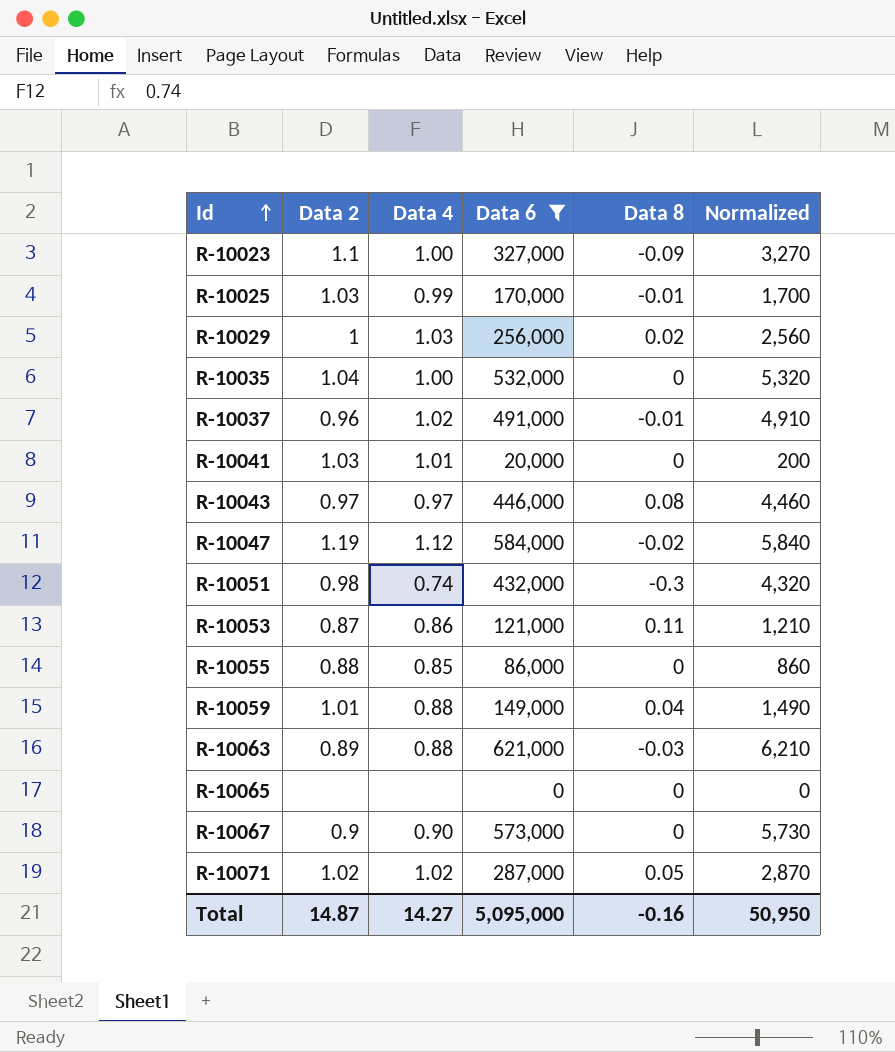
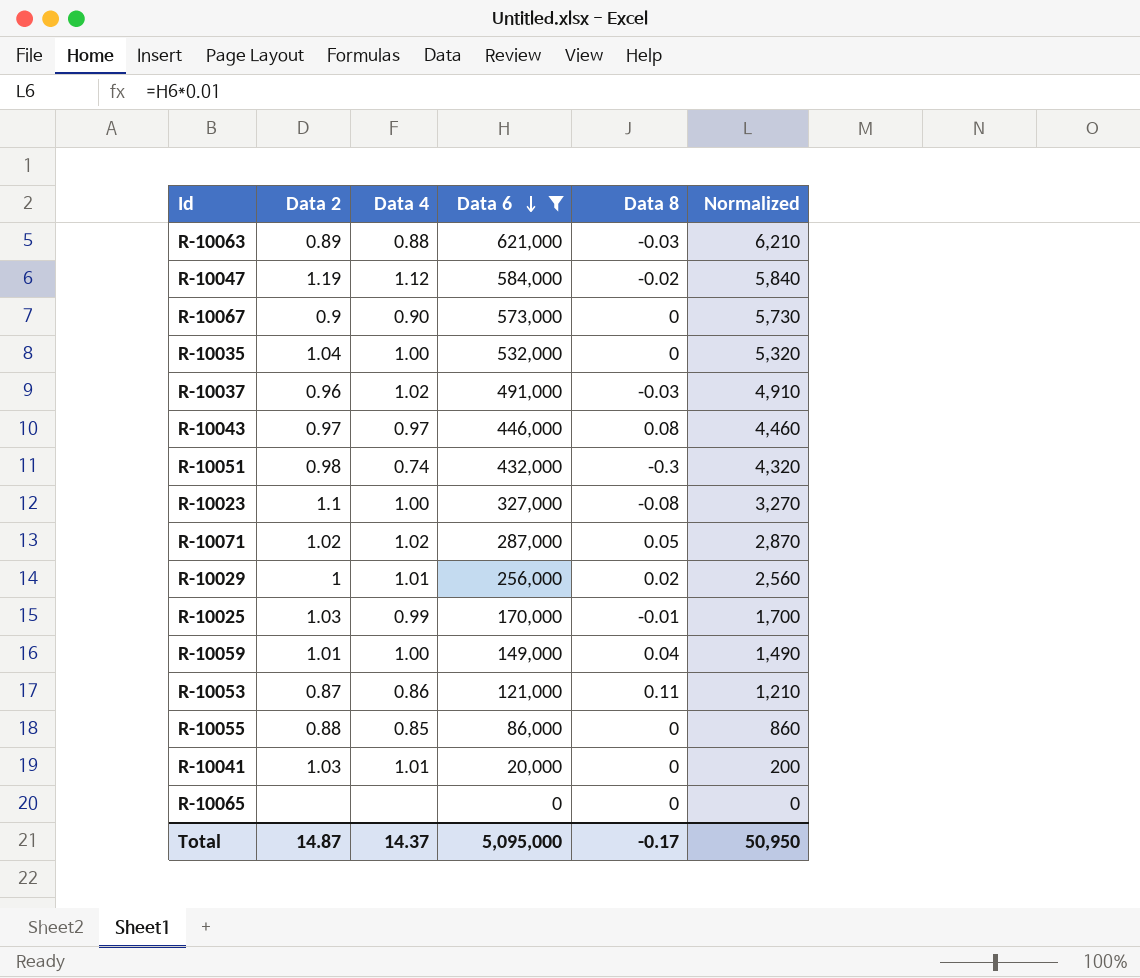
row order: Id ascending -> Data 6 descending
R-10037 | Data 8: -0.01 -> -0.03
R-10023 | Data 8: -0.09 -> -0.08
R-10029 | Data 4: 1.03 -> 1.01
R-10059 | Data 4: 0.88 -> 1.00
Total | Data 4: 14.27 -> 14.37
Total | Data 8: -0.16 -> -0.17

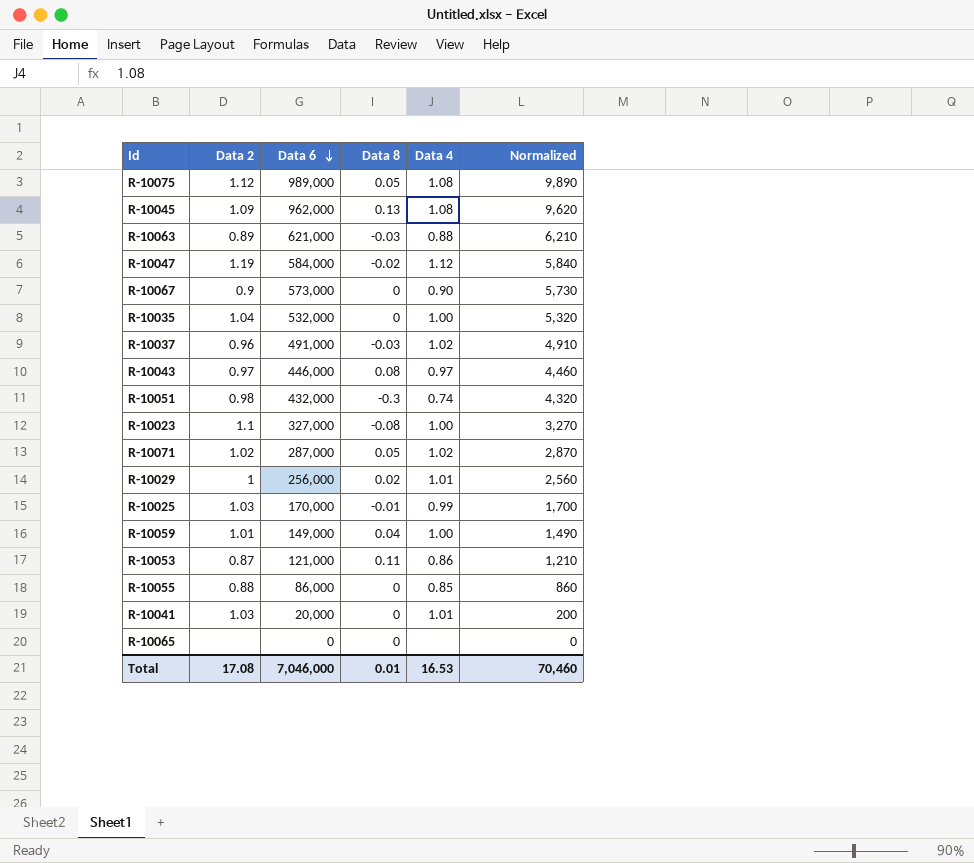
filter: Data 6 <= 621,000 -> none
column Data 4 | position: 3 -> 5
Total | Data 2: 14.87 -> 17.08
Total | Data 6: 5,095,000 -> 7,046,000
Total | Data 8: -0.17 -> 0.01
Total | Data 4: 14.37 -> 16.53
Total | Normalized: 50,950 -> 70,460

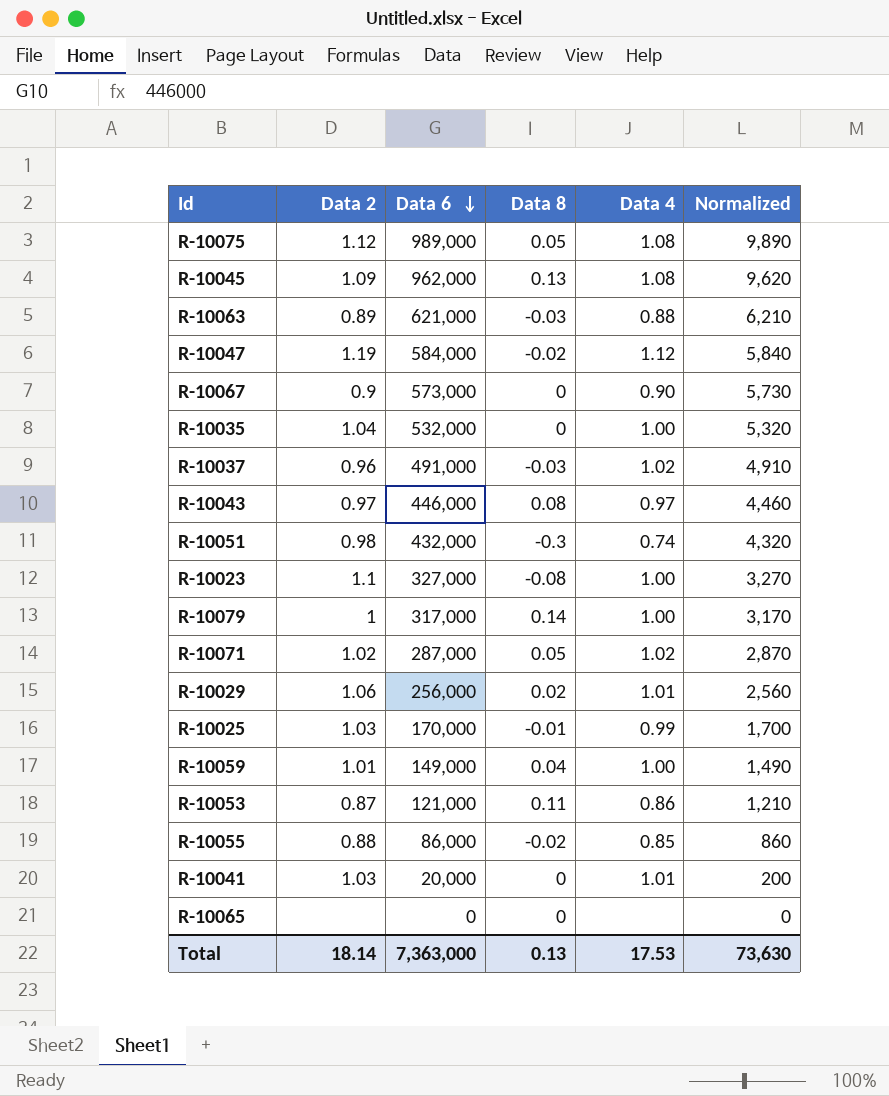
row R-10079: none -> 1 | 317,000 | 0.14 | 1.00 | 3,170
R-10029 | Data 2: 1 -> 1.06
R-10055 | Data 8: 0 -> -0.02
Total | Data 2: 17.08 -> 18.14
Total | Data 6: 7,046,000 -> 7,363,000
Total | Data 8: 0.01 -> 0.13
Total | Data 4: 16.53 -> 17.53
Total | Normalized: 70,460 -> 73,630

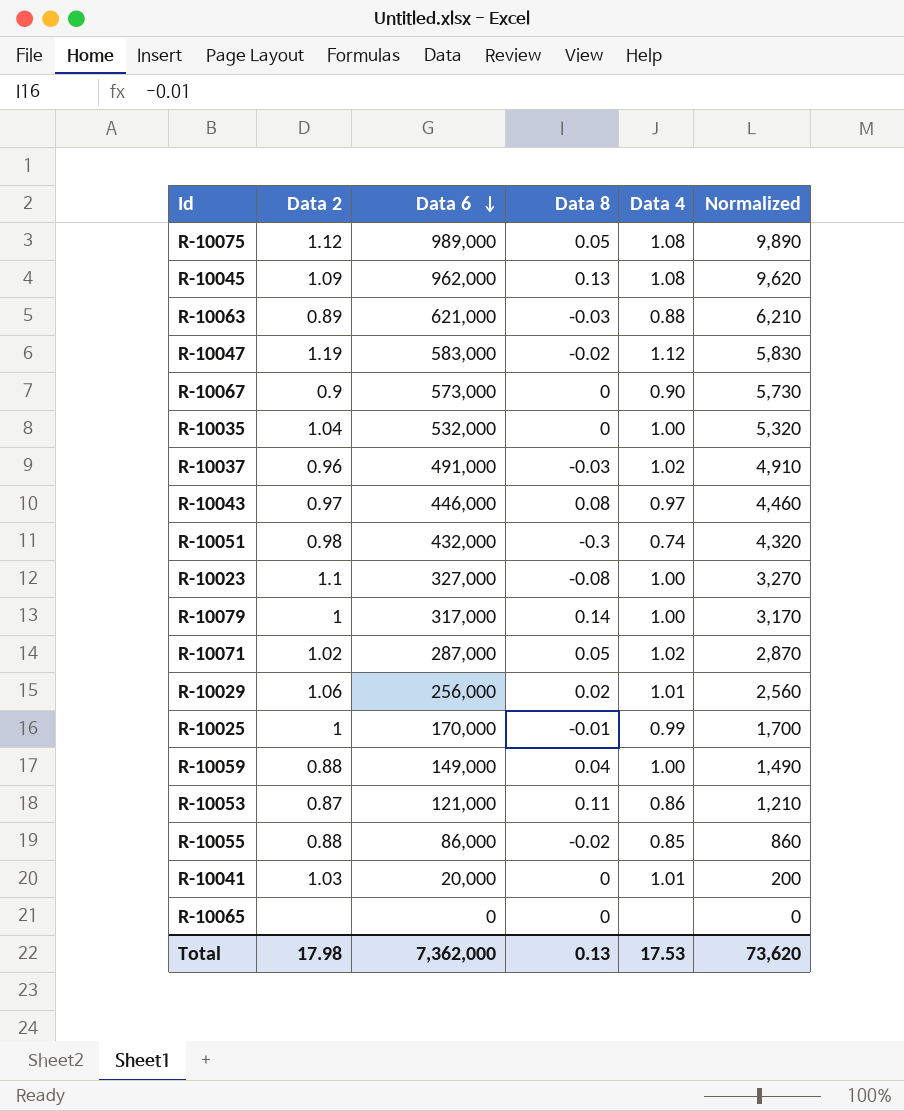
R-10047 | Data 6: 584,000 -> 583,000
R-10047 | Normalized: 5,840 -> 5,830
R-10025 | Data 2: 1.03 -> 1
R-10059 | Data 2: 1.01 -> 0.88
Total | Data 2: 18.14 -> 17.98
Total | Data 6: 7,363,000 -> 7,362,000
Total | Normalized: 73,630 -> 73,620

